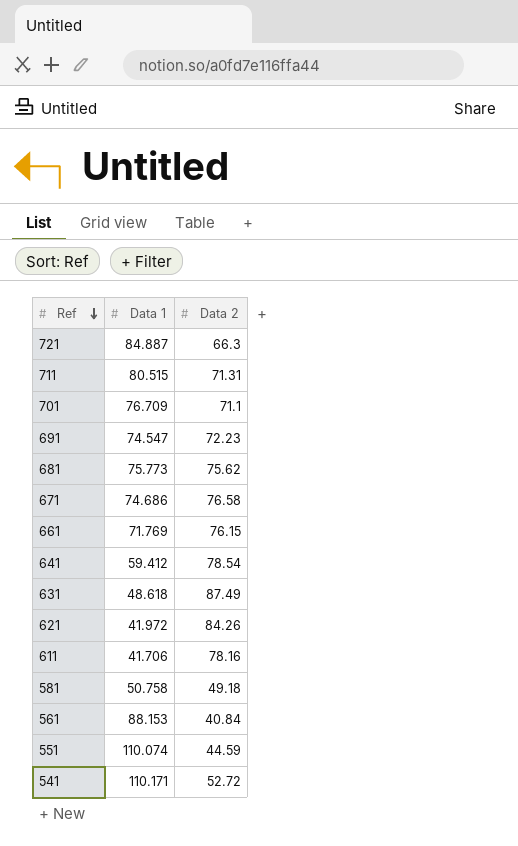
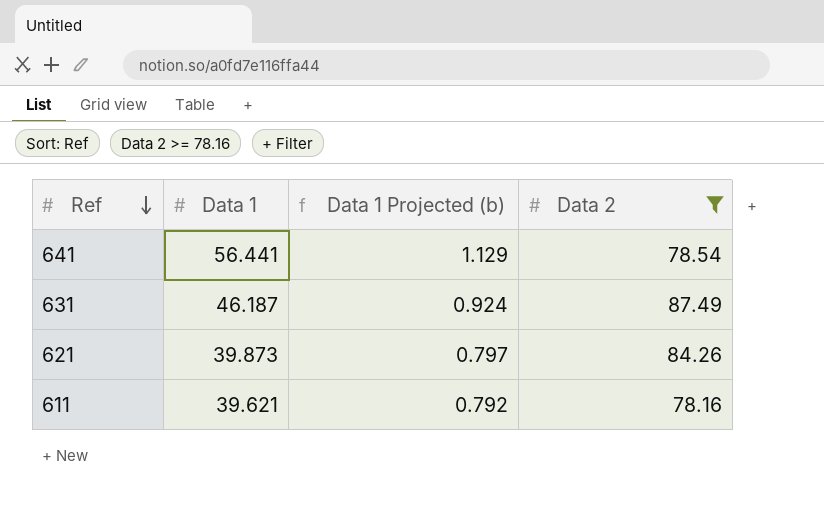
filter: none -> Data 2 >= 78.16
column Data 1 Projected (b) | formula: none -> [Data 1] * 0.02
641 | Data 1: 59.412 -> 56.441
631 | Data 1: 48.618 -> 46.187
621 | Data 1: 41.972 -> 39.873
611 | Data 1: 41.706 -> 39.621

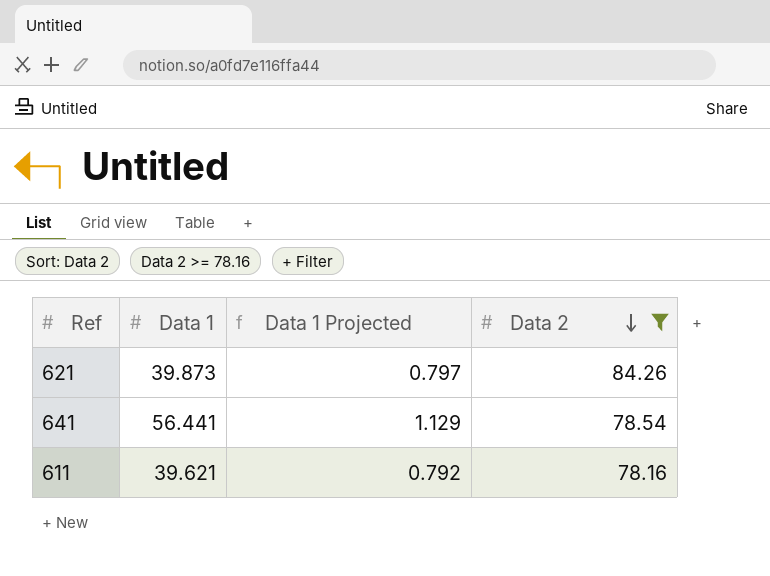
row order: Ref descending -> Data 2 descending
column name: Data 1 Projected (b) -> Data 1 Projected
row 631: 46.187 | 0.924 | 87.49 -> none

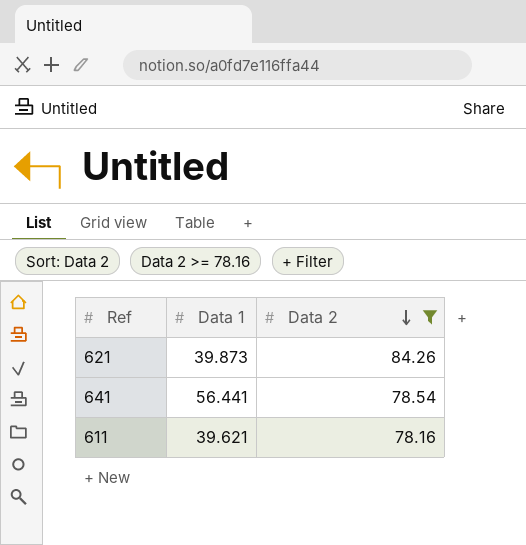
column Data 1 Projected | formula: [Data 1] * 0.02 -> none

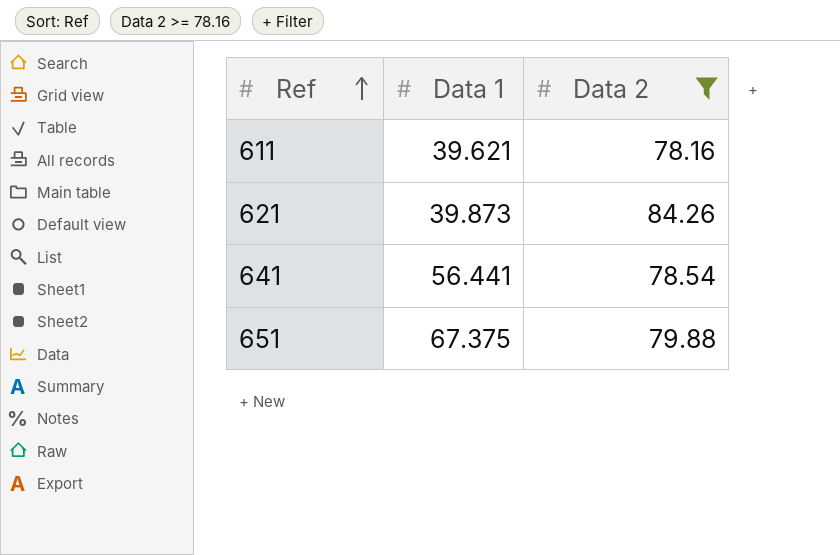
row order: Data 2 descending -> Ref ascending
row 651: none -> 67.375 | 79.88

